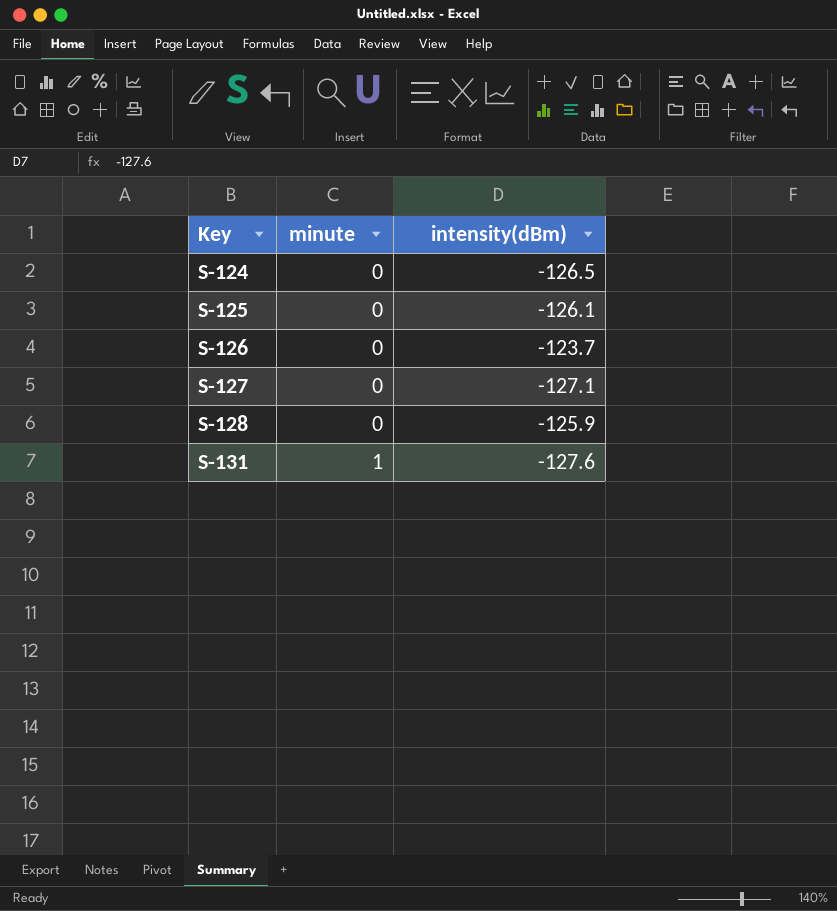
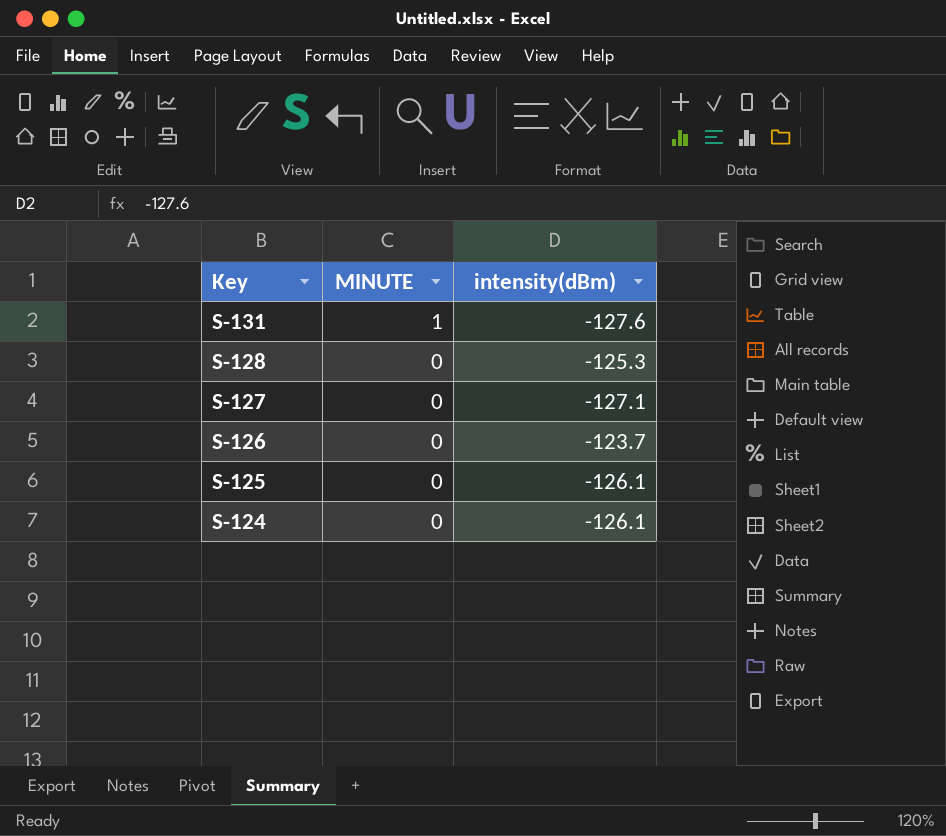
row order: Key ascending -> Key descending
column name: minute -> MINUTE
S-128 | intensity(dBm): -125.9 -> -125.3
S-124 | intensity(dBm): -126.5 -> -126.1

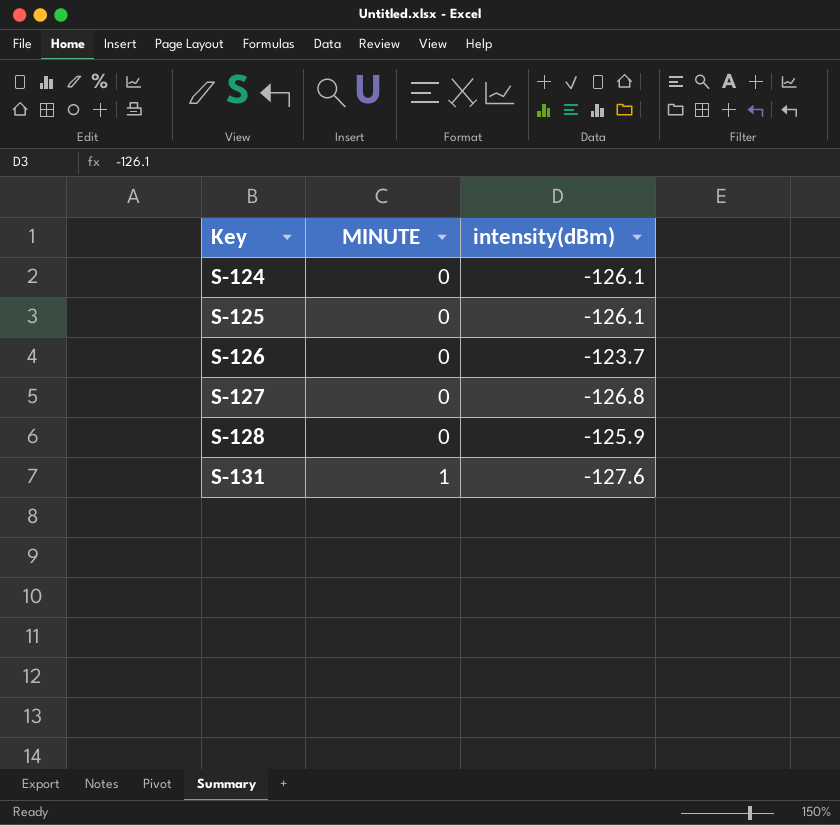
row order: Key descending -> Key ascending
S-127 | intensity(dBm): -127.1 -> -126.8
S-128 | intensity(dBm): -125.3 -> -125.9

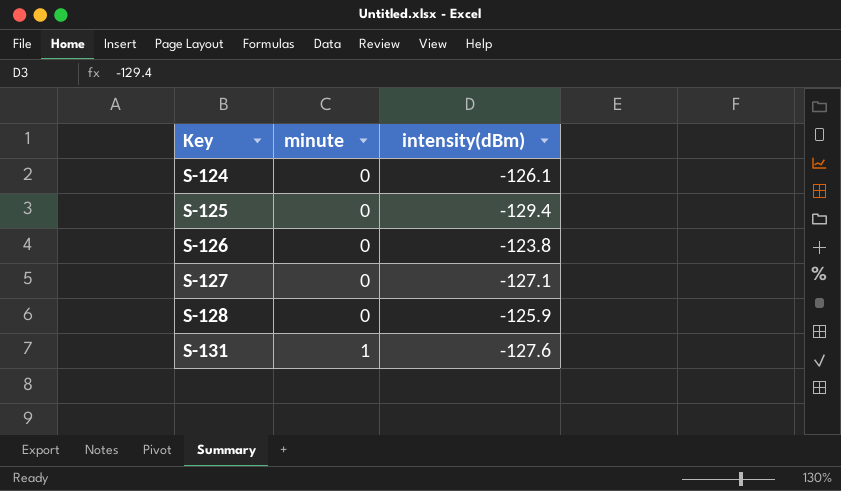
column name: MINUTE -> minute
S-125 | intensity(dBm): -126.1 -> -129.4
S-126 | intensity(dBm): -123.7 -> -123.8
S-127 | intensity(dBm): -126.8 -> -127.1

